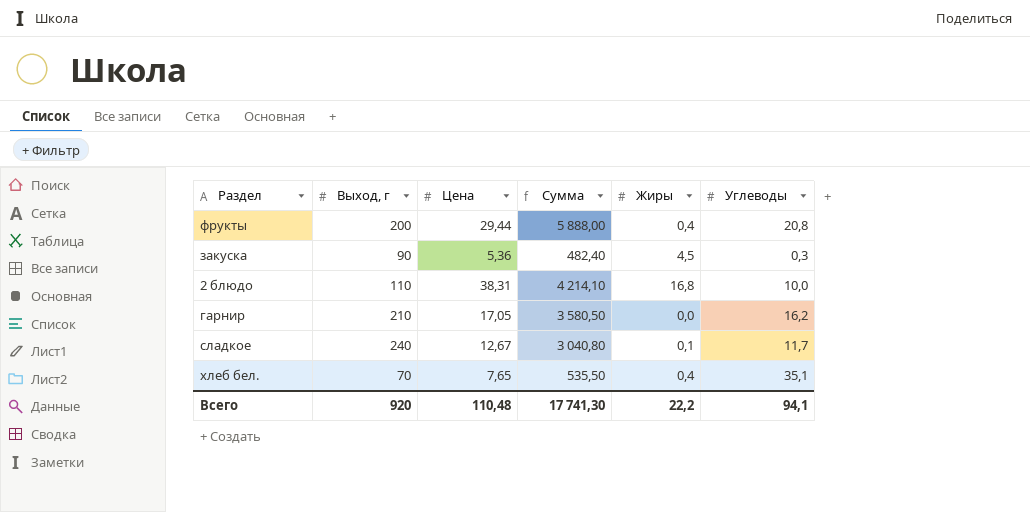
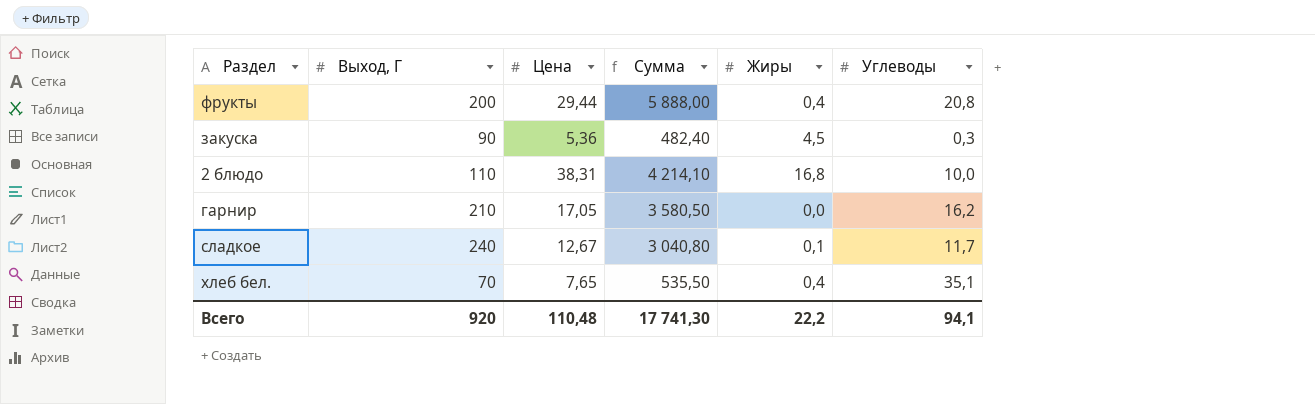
column name: Выход, г -> Выход, Г

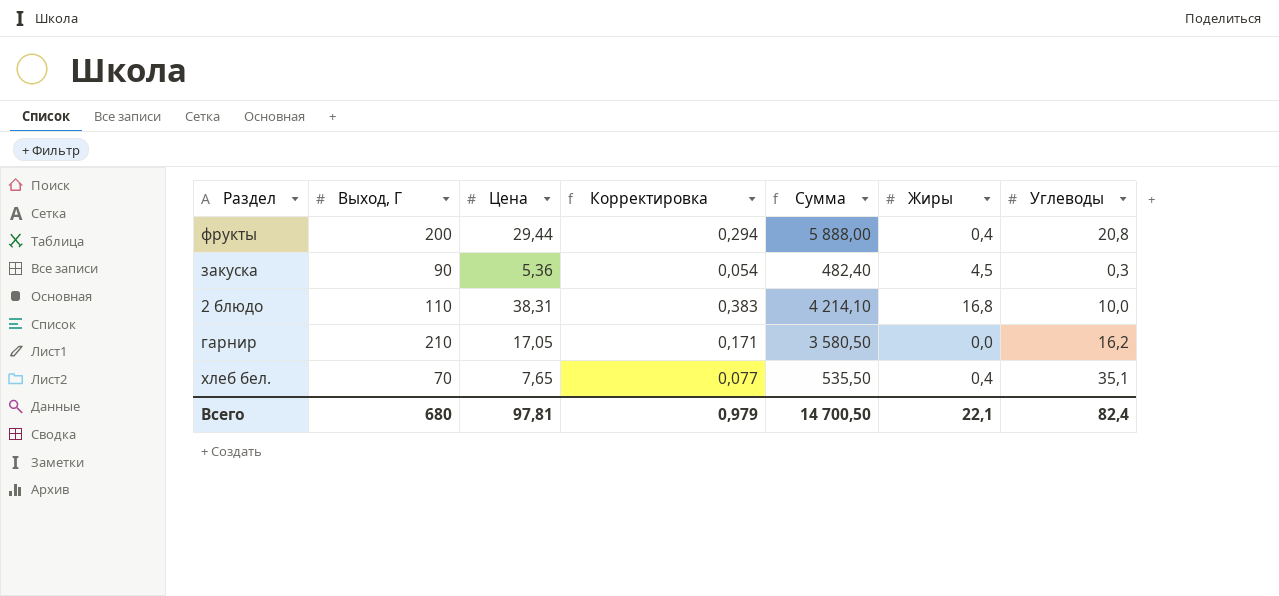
column Корректировка | formula: none -> [Цена] * 0,01
row сладкое: 240 | 12,67 | 3 040,80 | 0,1 | 11,7 -> none
Всего | Выход, Г: 920 -> 680
Всего | Цена: 110,48 -> 97,81
Всего | Сумма: 17 741,30 -> 14 700,50
Всего | Жиры: 22,2 -> 22,1
Всего | Углеводы: 94,1 -> 82,4

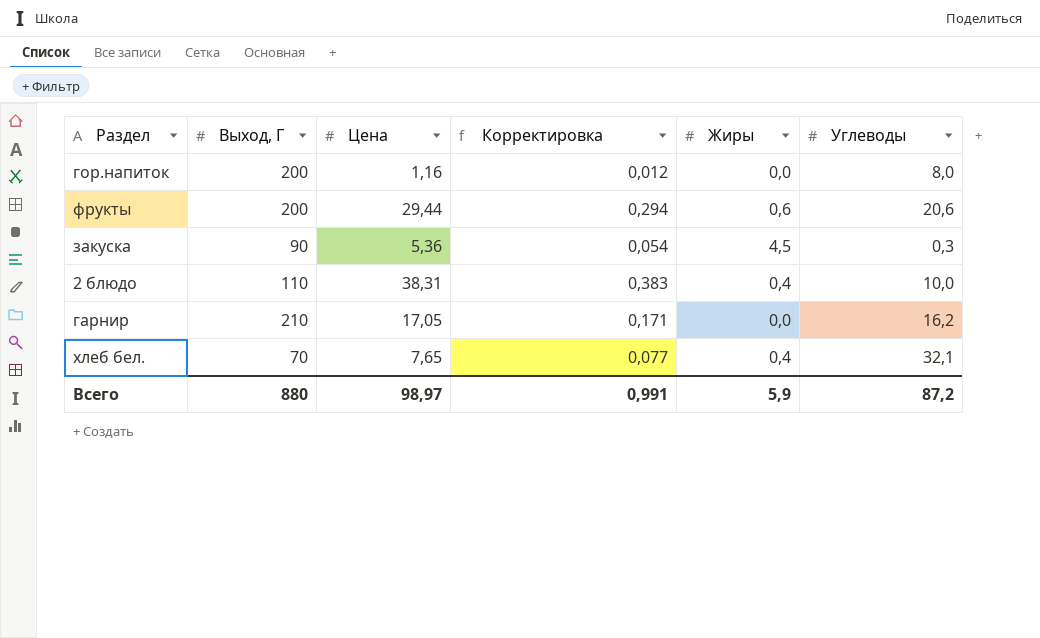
column Сумма | formula: [Выход, Г] * [Цена] -> none
row гор.напиток: none -> 200 | 1,16 | 0,012 | 0,0 | 8,0
фрукты | Жиры: 0,4 -> 0,6
фрукты | Углеводы: 20,8 -> 20,6
2 блюдо | Жиры: 16,8 -> 0,4
хлеб бел. | Углеводы: 35,1 -> 32,1
Всего | Выход, Г: 680 -> 880
Всего | Цена: 97,81 -> 98,97
Всего | Корректировка: 0,979 -> 0,991
Всего | Жиры: 22,1 -> 5,9
Всего | Углеводы: 82,4 -> 87,2

